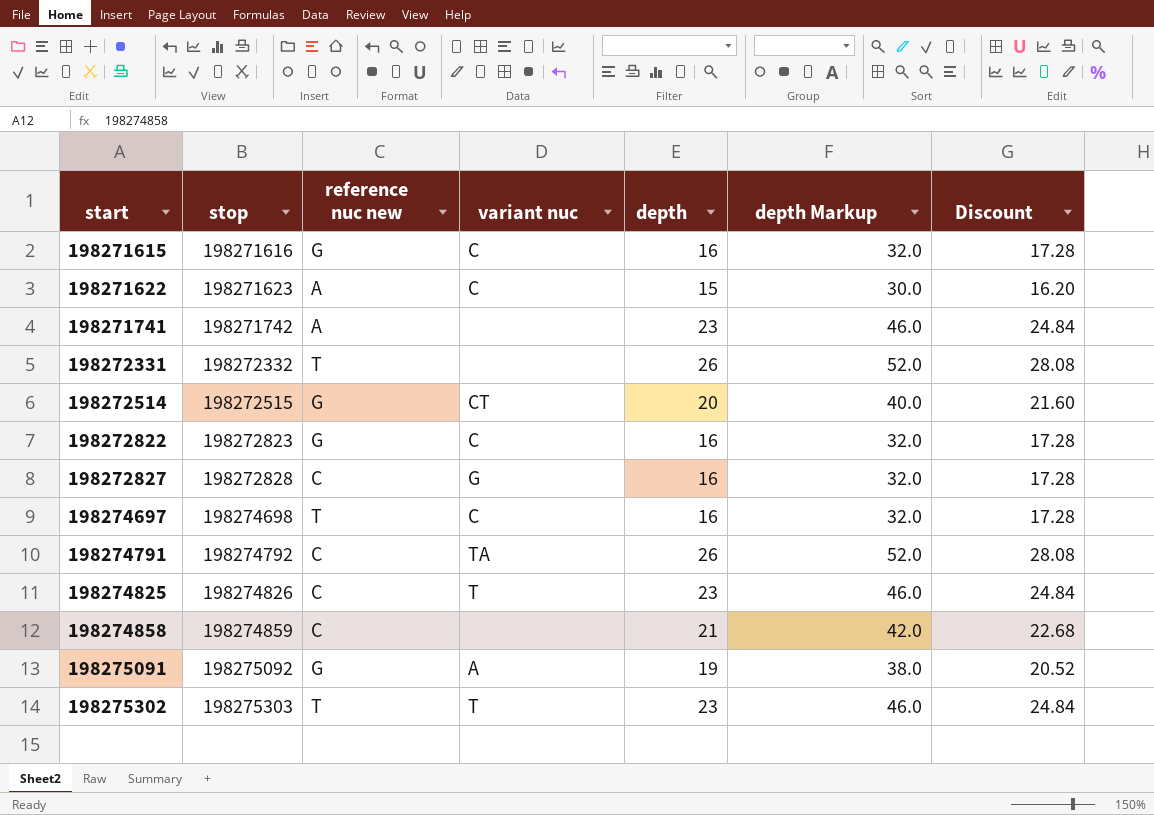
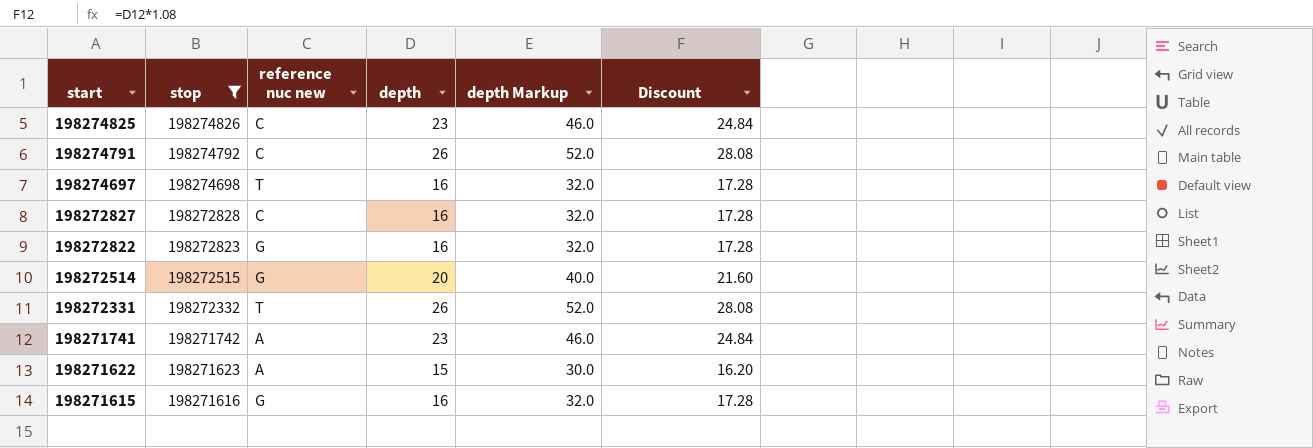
filter: none -> stop <= 198274826
row order: start ascending -> start descending
column variant nuc | position: 4 -> none

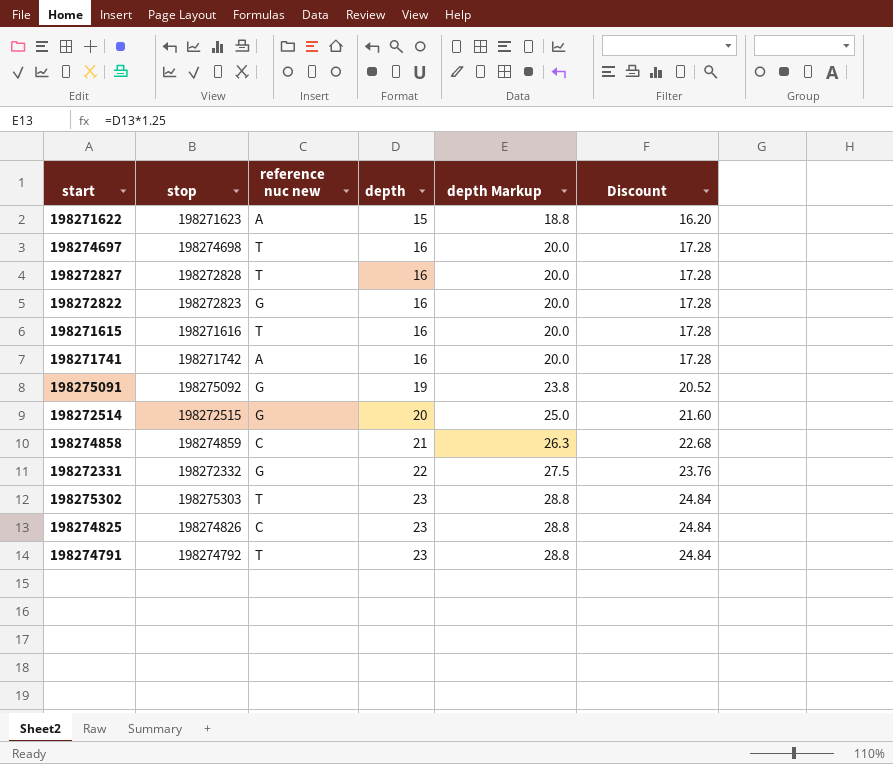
filter: stop <= 198274826 -> none
row order: start descending -> depth ascending
column depth Markup | formula: [depth] * 2 -> [depth] * 1.25
198272827 | reference nuc new: C -> T
198271615 | reference nuc new: G -> T
198271741 | depth: 23 -> 16
198271741 | Discount: 24.84 -> 17.28
198272331 | reference nuc new: T -> G
198272331 | depth: 26 -> 22
198272331 | Discount: 28.08 -> 23.76
198274791 | reference nuc new: C -> T
198274791 | depth: 26 -> 23
198274791 | Discount: 28.08 -> 24.84

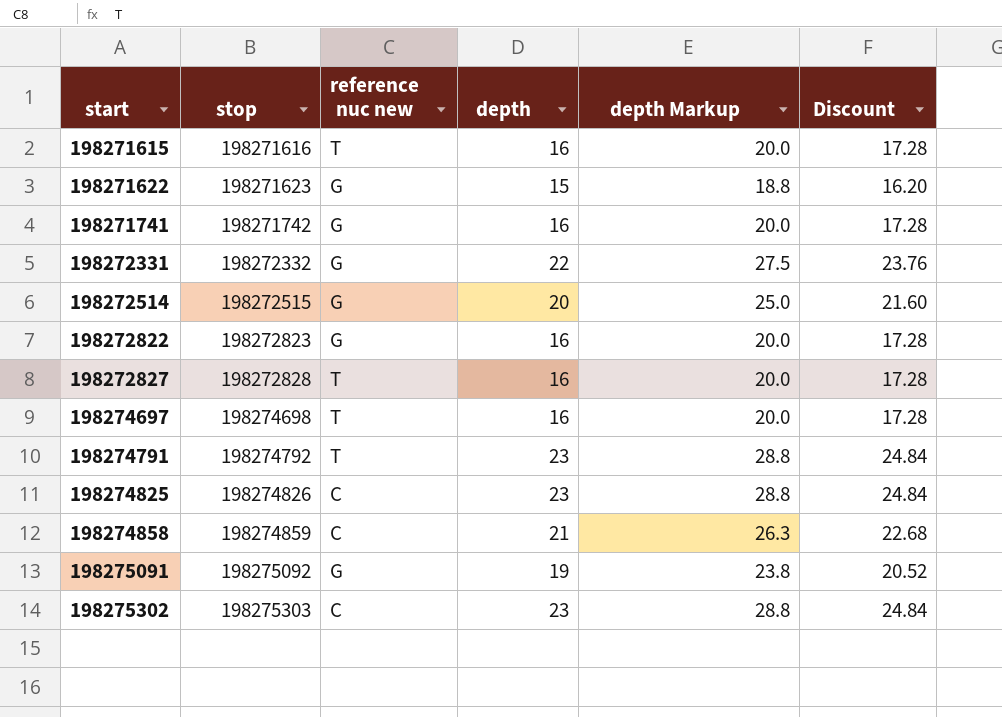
row order: depth ascending -> start ascending
198271622 | reference nuc new: A -> G
198271741 | reference nuc new: A -> G
198275302 | reference nuc new: T -> C

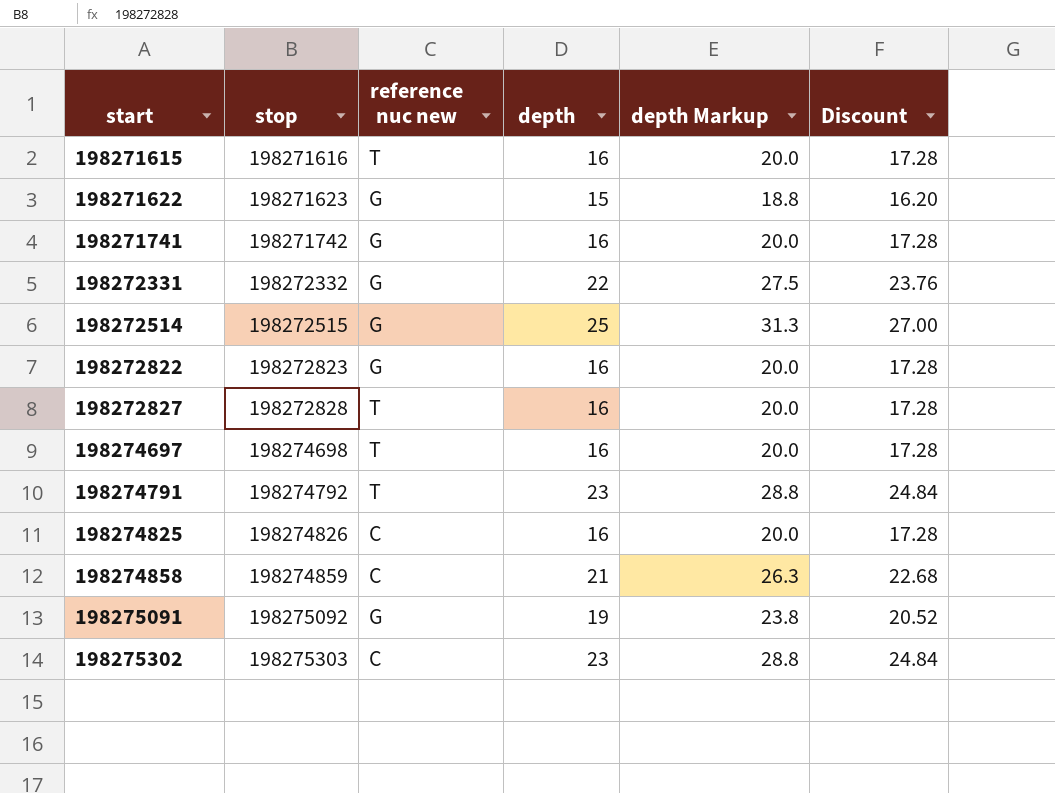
198272514 | depth: 20 -> 25
198272514 | depth Markup: 25.0 -> 31.3
198272514 | Discount: 21.60 -> 27.00
198274825 | depth: 23 -> 16
198274825 | depth Markup: 28.8 -> 20.0
198274825 | Discount: 24.84 -> 17.28

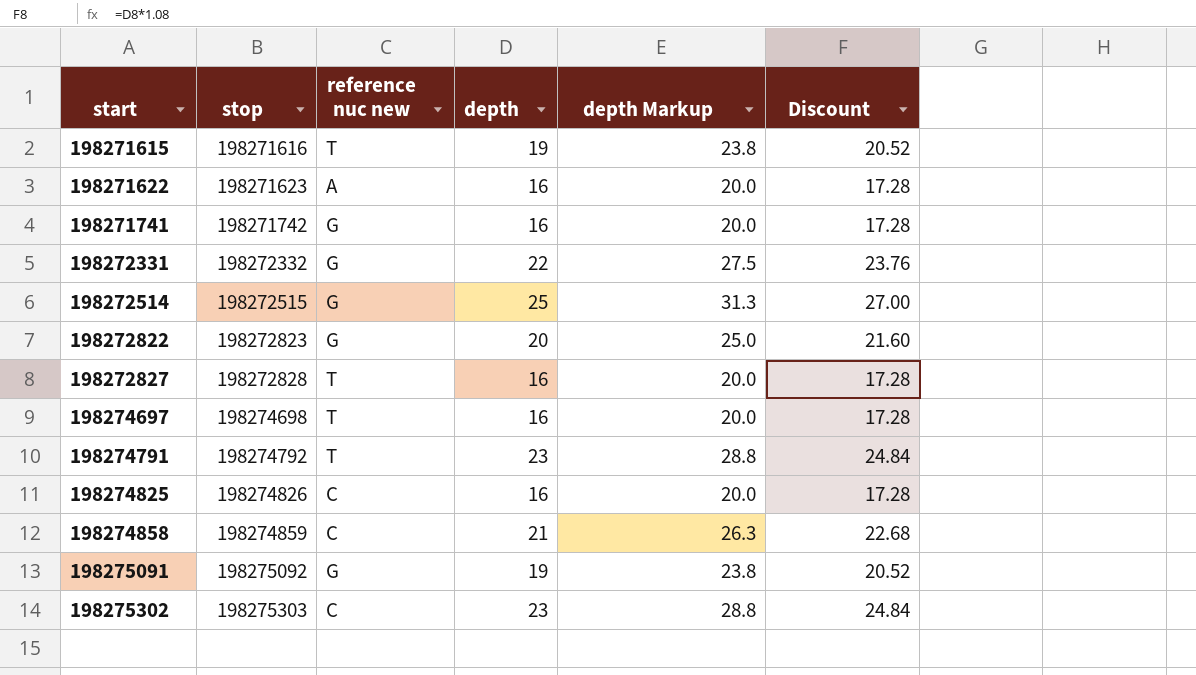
198271615 | depth: 16 -> 19
198271615 | depth Markup: 20.0 -> 23.8
198271615 | Discount: 17.28 -> 20.52
198271622 | reference nuc new: G -> A
198271622 | depth: 15 -> 16
198271622 | depth Markup: 18.8 -> 20.0
198271622 | Discount: 16.20 -> 17.28
198272822 | depth: 16 -> 20
198272822 | depth Markup: 20.0 -> 25.0
198272822 | Discount: 17.28 -> 21.60

